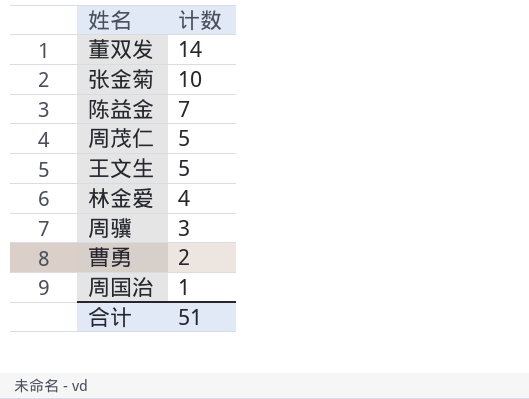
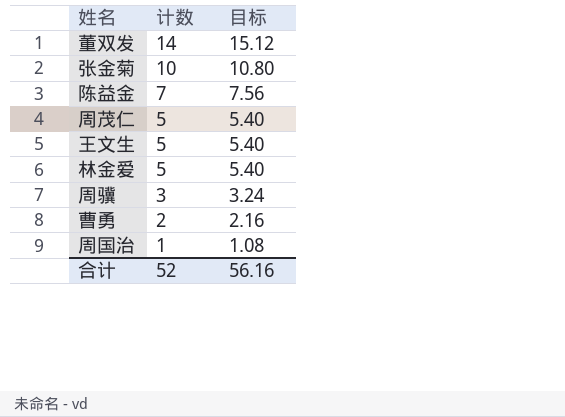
column 目标 | formula: none -> [计数] * 1.08
林金爱 | 计数: 4 -> 5
合计 | 计数: 51 -> 52

